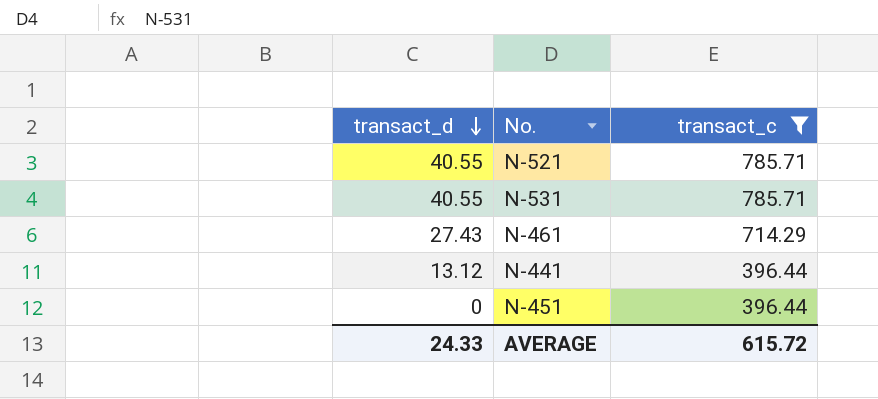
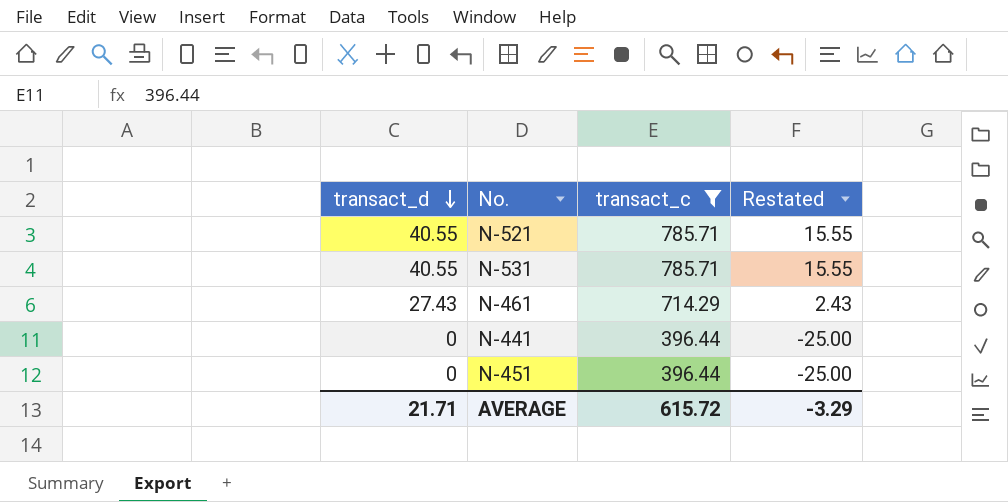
column Restated | formula: none -> [transact_d] - 25
N-441 | transact_d: 13.12 -> 0
AVERAGE | transact_d: 24.33 -> 21.71

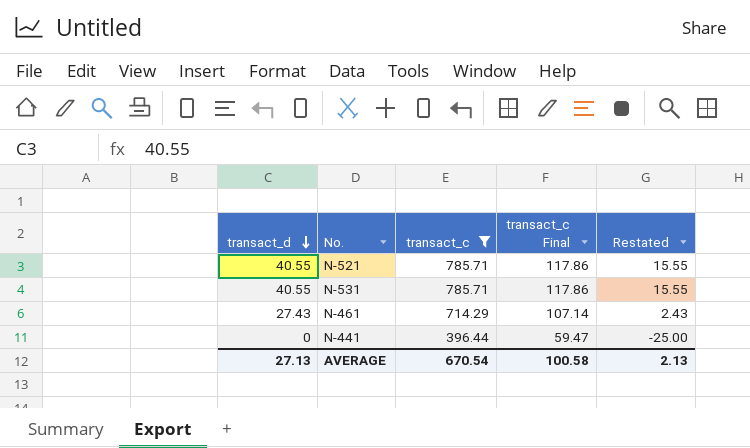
column transact_c Final | formula: none -> [transact_c] * 0.15
row N-451: 0 | 396.44 | -25.00 -> none
AVERAGE | transact_d: 21.71 -> 27.13
AVERAGE | transact_c: 615.72 -> 670.54
AVERAGE | Restated: -3.29 -> 2.13

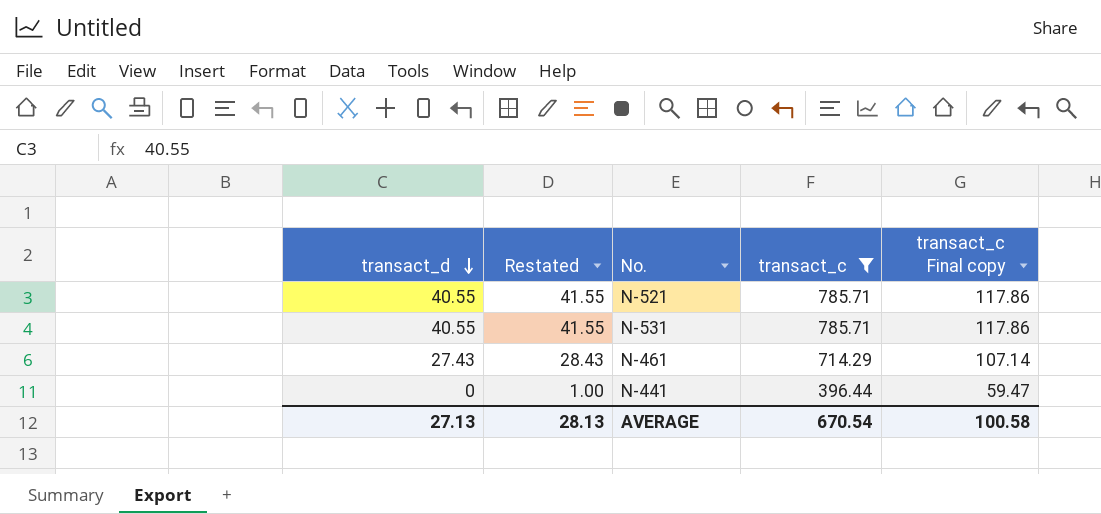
column Restated | formula: [transact_d] - 25 -> [transact_d] + 1
column Restated | position: 5 -> 2
column name: transact_c Final -> transact_c Final copy
AVERAGE | Restated: 2.13 -> 28.13

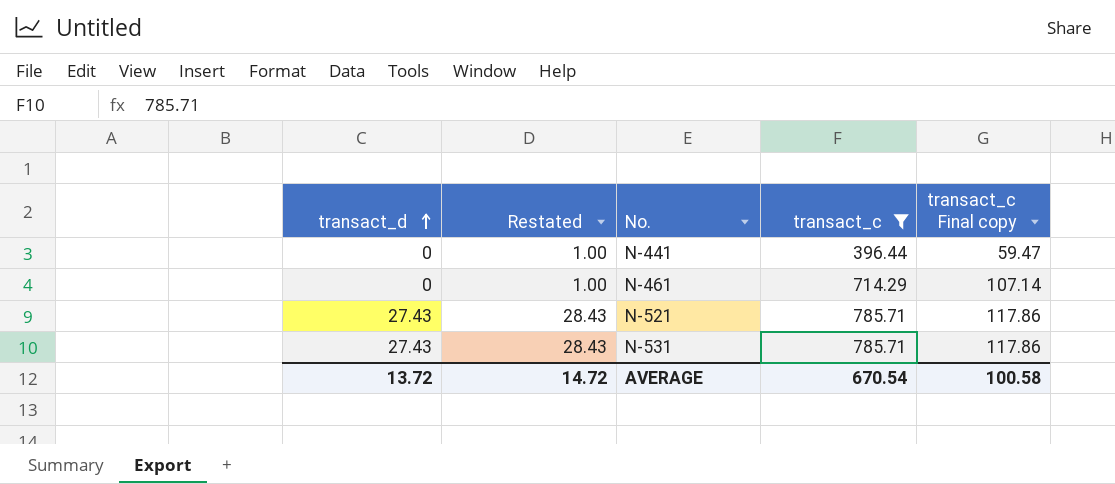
row order: transact_d descending -> transact_d ascending
N-461 | transact_d: 27.43 -> 0
N-461 | Restated: 28.43 -> 1.00
N-521 | transact_d: 40.55 -> 27.43
N-521 | Restated: 41.55 -> 28.43
N-531 | transact_d: 40.55 -> 27.43
N-531 | Restated: 41.55 -> 28.43
AVERAGE | transact_d: 27.13 -> 13.72
AVERAGE | Restated: 28.13 -> 14.72

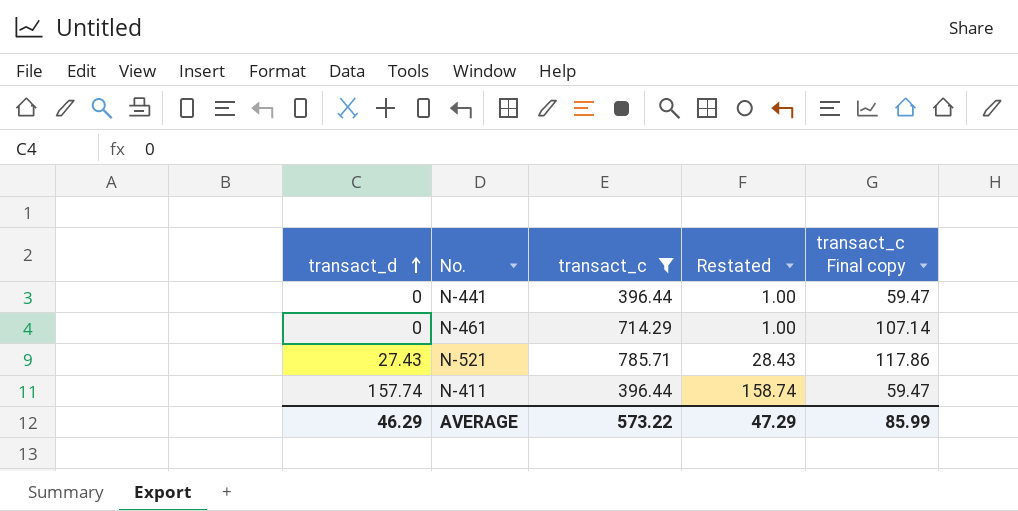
column Restated | position: 2 -> 4
row N-531: 27.43 | 28.43 | 785.71 | 117.86 -> none
row N-411: none -> 157.74 | 396.44 | 158.74 | 59.47
AVERAGE | transact_d: 13.72 -> 46.29
AVERAGE | transact_c: 670.54 -> 573.22
AVERAGE | Restated: 14.72 -> 47.29
AVERAGE | transact_c Final copy: 100.58 -> 85.99

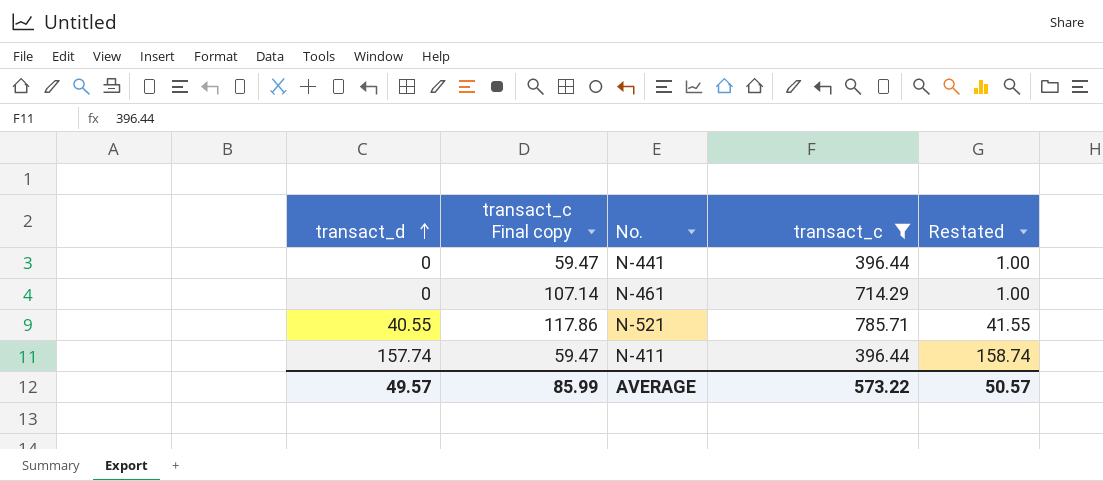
column transact_c Final copy | position: 5 -> 2
N-521 | transact_d: 27.43 -> 40.55
N-521 | Restated: 28.43 -> 41.55
AVERAGE | transact_d: 46.29 -> 49.57
AVERAGE | Restated: 47.29 -> 50.57

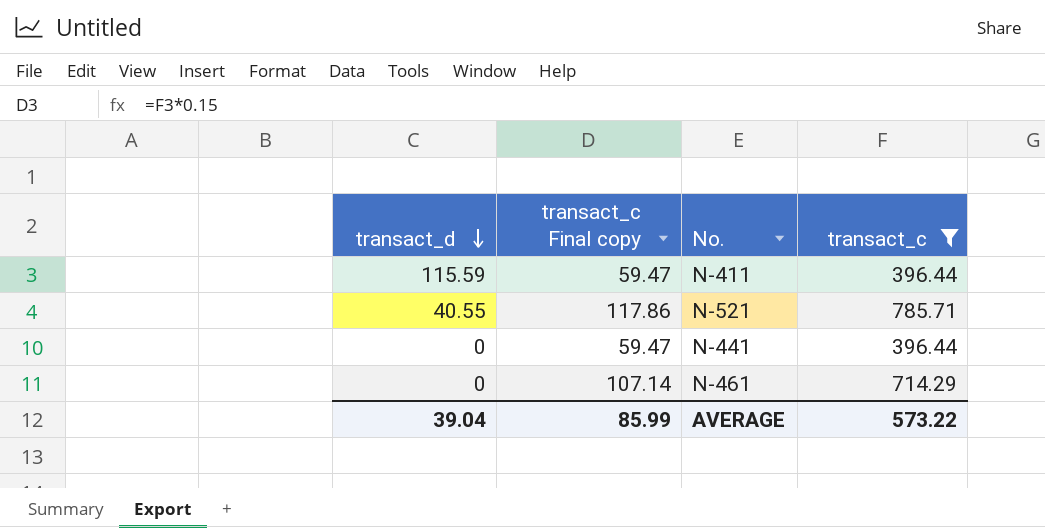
row order: transact_d ascending -> transact_d descending
column Restated | formula: [transact_d] + 1 -> none
N-411 | transact_d: 157.74 -> 115.59
AVERAGE | transact_d: 49.57 -> 39.04

